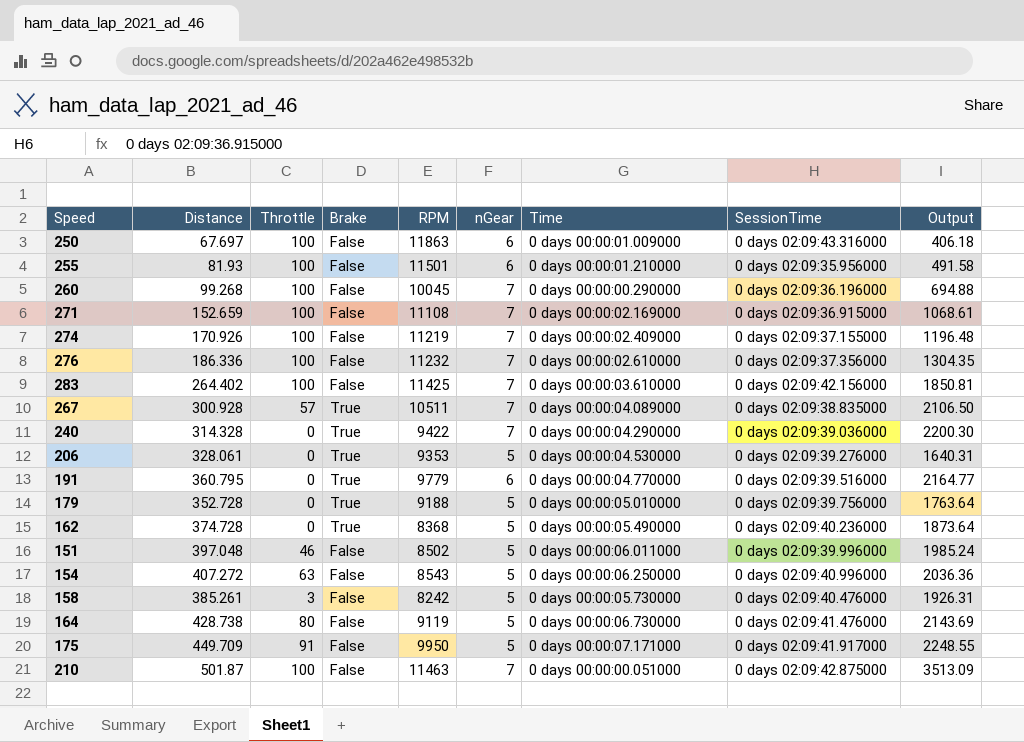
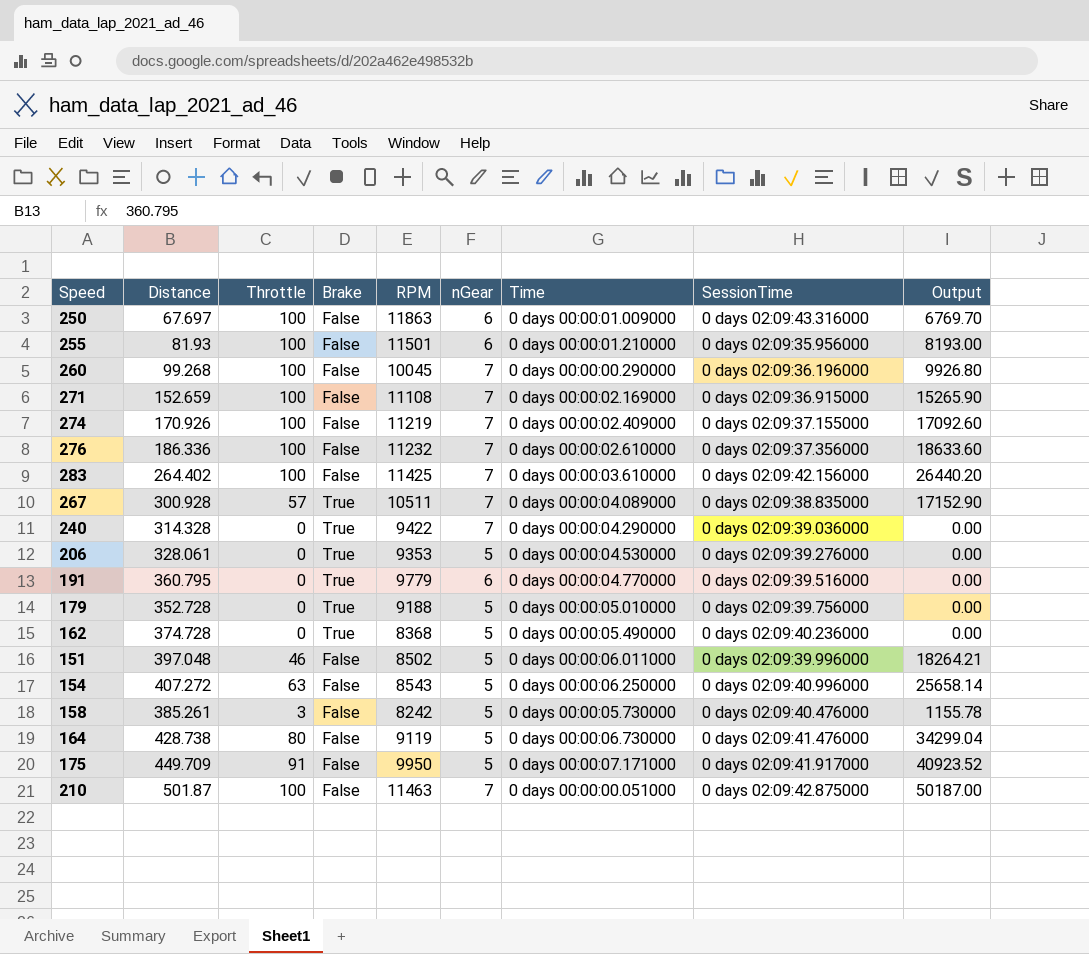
column Output | formula: [Distance] * [nGear] -> [Distance] * [Throttle]

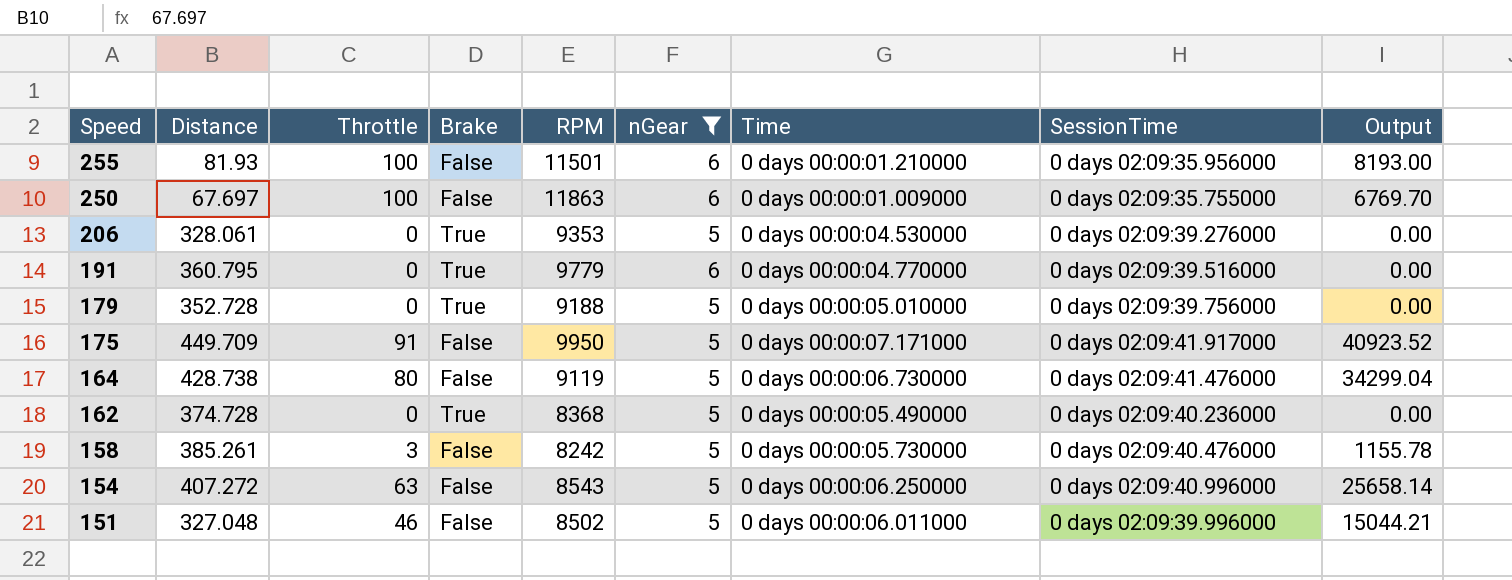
filter: none -> nGear != 7
row order: none -> Speed descending
250 | SessionTime: 0 days 02:09:43.316000 -> 0 days 02:09:35.755000
151 | Distance: 397.048 -> 327.048
151 | Output: 18264.21 -> 15044.21

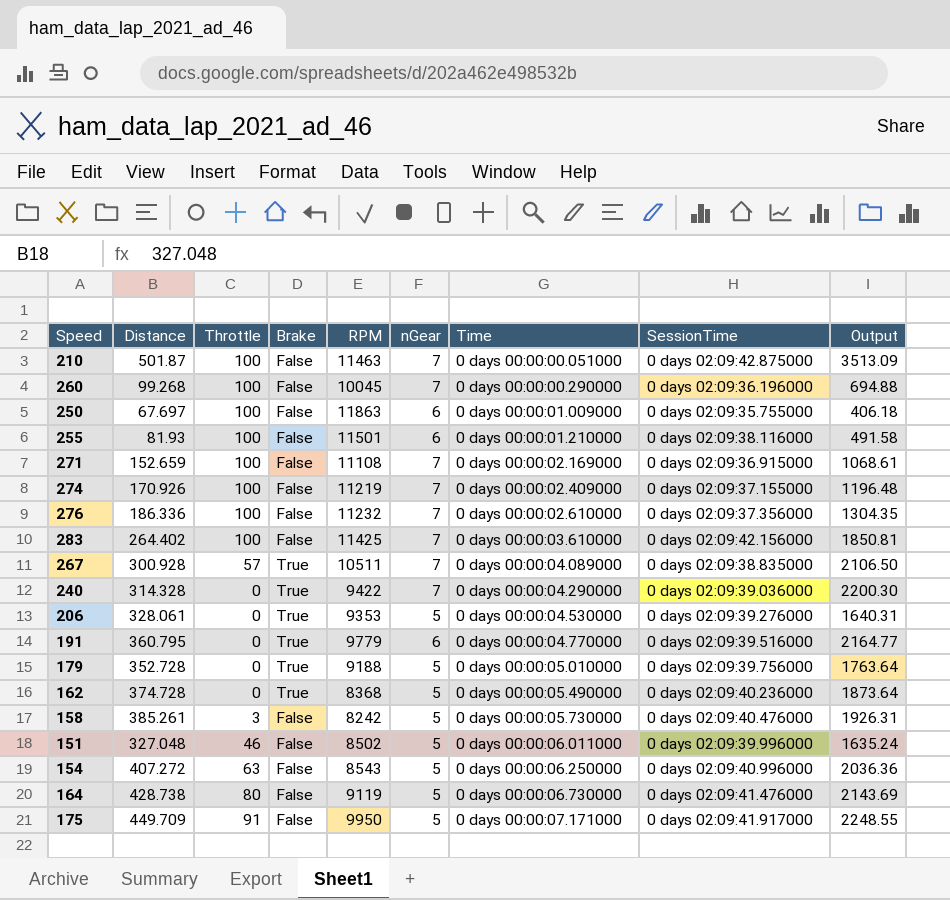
filter: nGear != 7 -> none
row order: Speed descending -> Time ascending
column Output | formula: [Distance] * [Throttle] -> [Distance] * [nGear]
255 | SessionTime: 0 days 02:09:35.956000 -> 0 days 02:09:38.116000

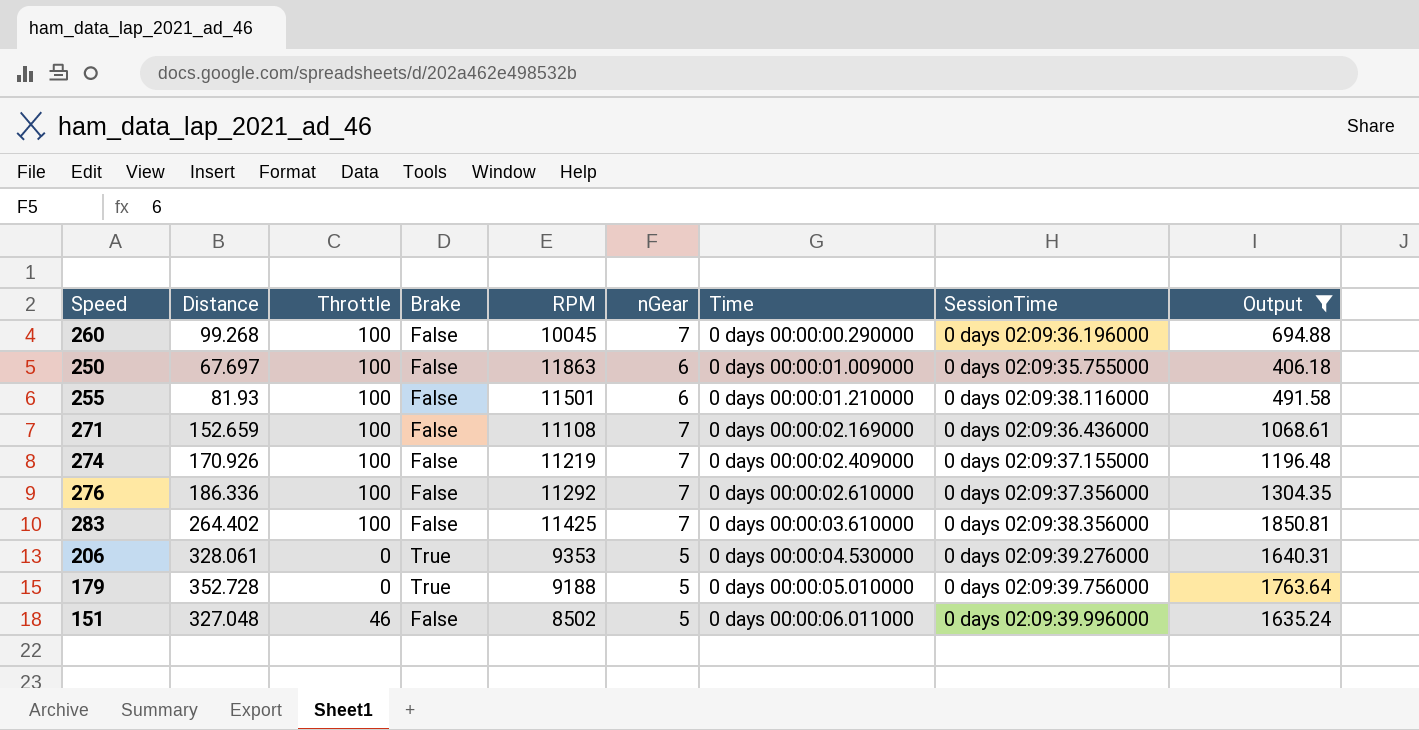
filter: none -> Output <= 1850.81
271 | SessionTime: 0 days 02:09:36.915000 -> 0 days 02:09:36.436000
276 | RPM: 11232 -> 11292
283 | SessionTime: 0 days 02:09:42.156000 -> 0 days 02:09:38.356000

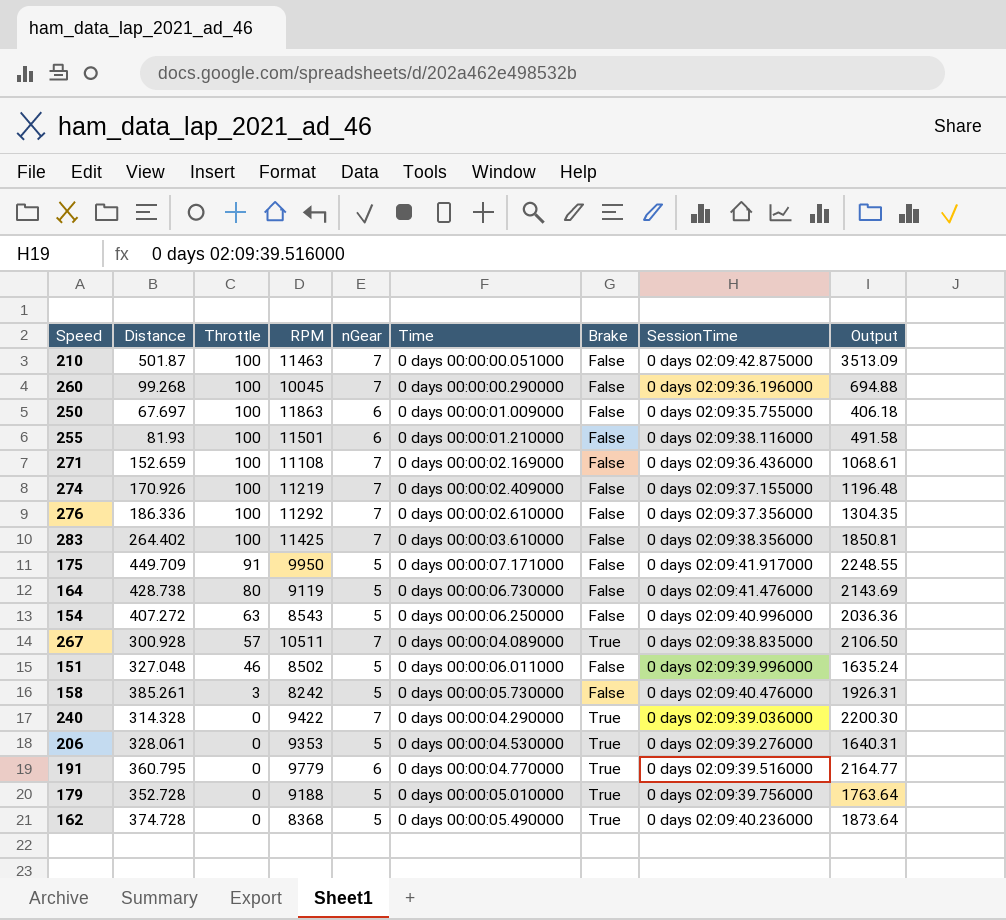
filter: Output <= 1850.81 -> none
row order: Time ascending -> Throttle descending
column Brake | position: 4 -> 7

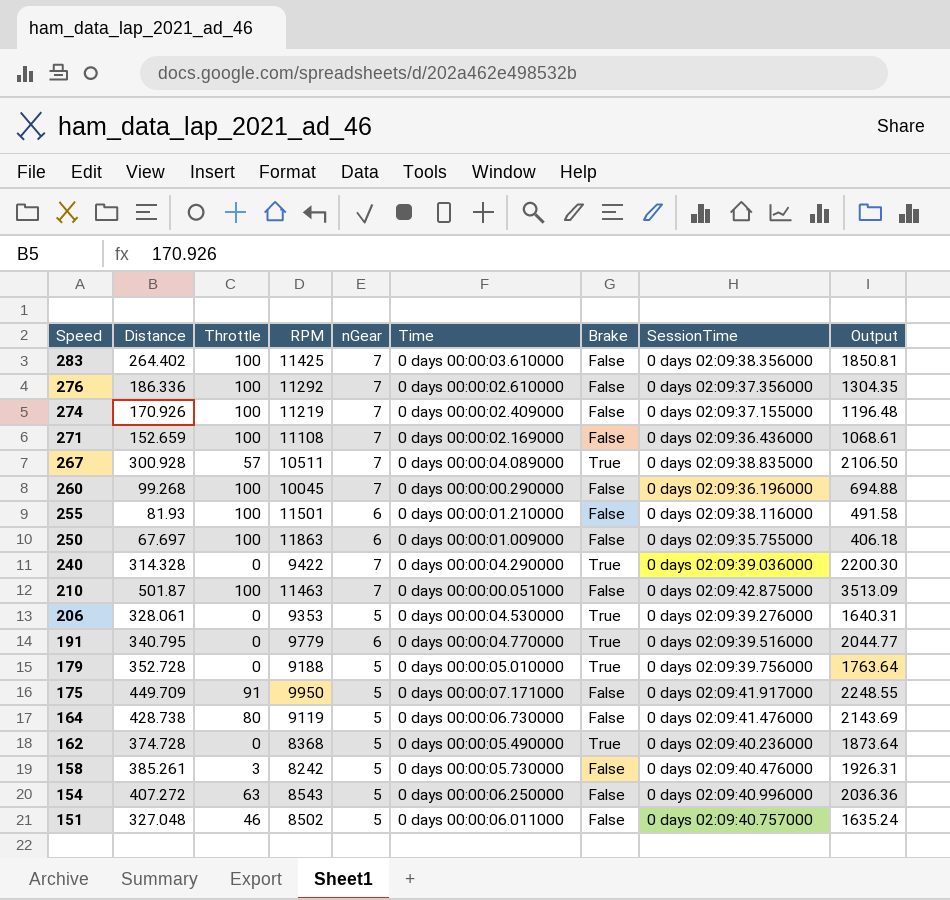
row order: Throttle descending -> Speed descending
191 | Distance: 360.795 -> 340.795
191 | Output: 2164.77 -> 2044.77
151 | SessionTime: 0 days 02:09:39.996000 -> 0 days 02:09:40.757000

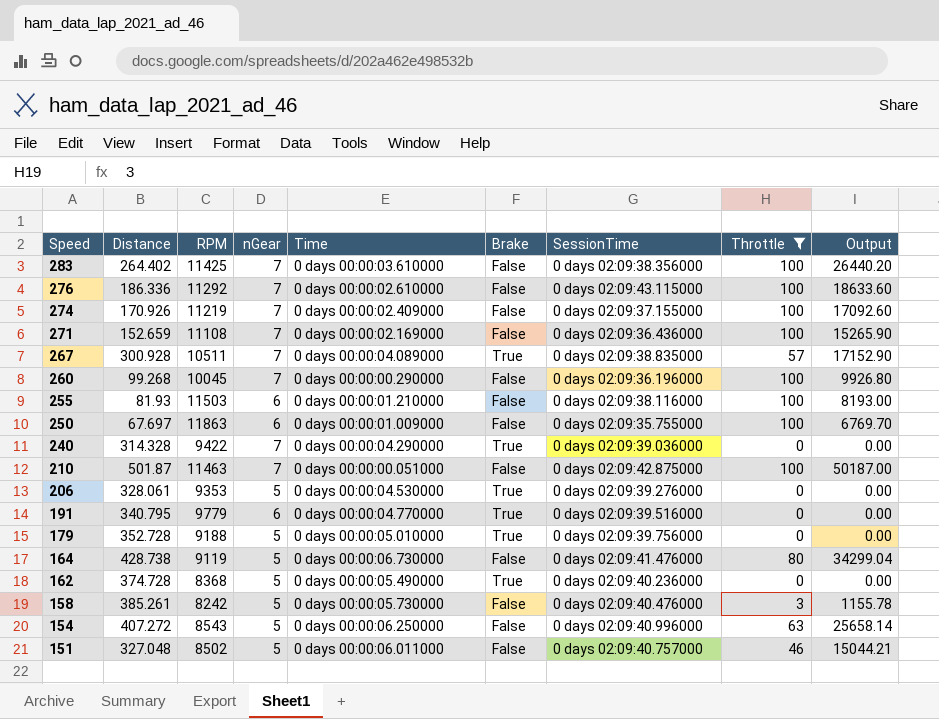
filter: none -> Throttle != 91
column Throttle | position: 3 -> 8
column Output | formula: [Distance] * [nGear] -> [Distance] * [Throttle]
276 | SessionTime: 0 days 02:09:37.356000 -> 0 days 02:09:43.115000
255 | RPM: 11501 -> 11503

